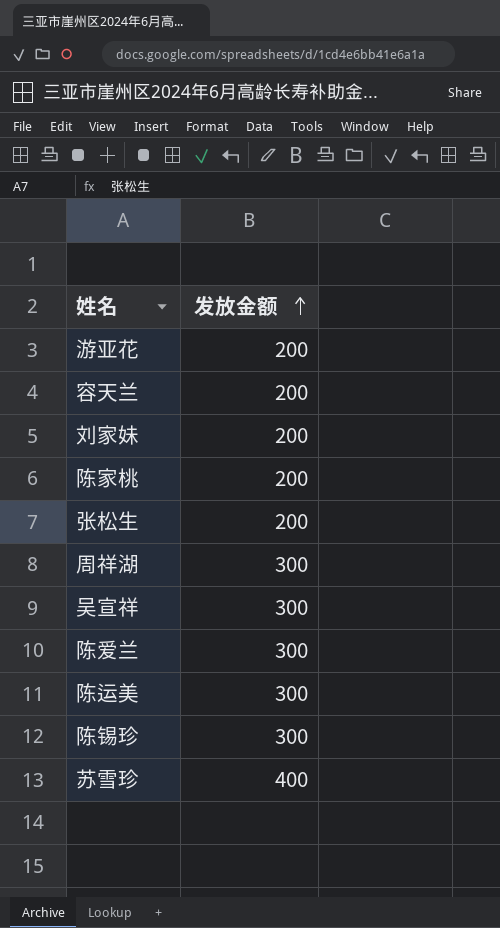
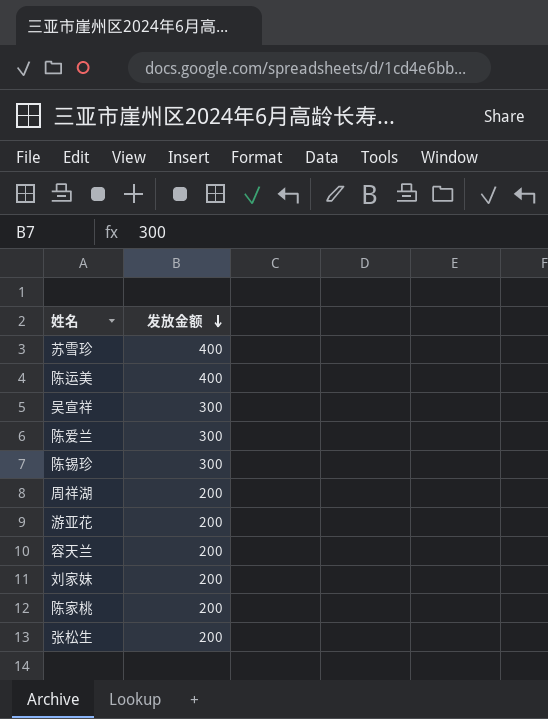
row order: 发放金额 ascending -> 发放金额 descending
陈运美 | 发放金额: 300 -> 400
周祥湖 | 发放金额: 300 -> 200

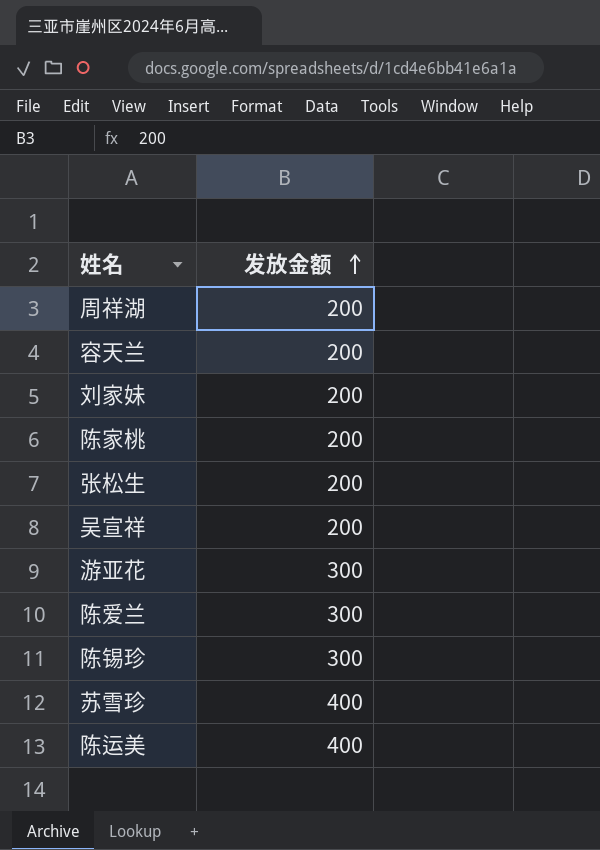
row order: 发放金额 descending -> 发放金额 ascending
吴宣祥 | 发放金额: 300 -> 200
游亚花 | 发放金额: 200 -> 300

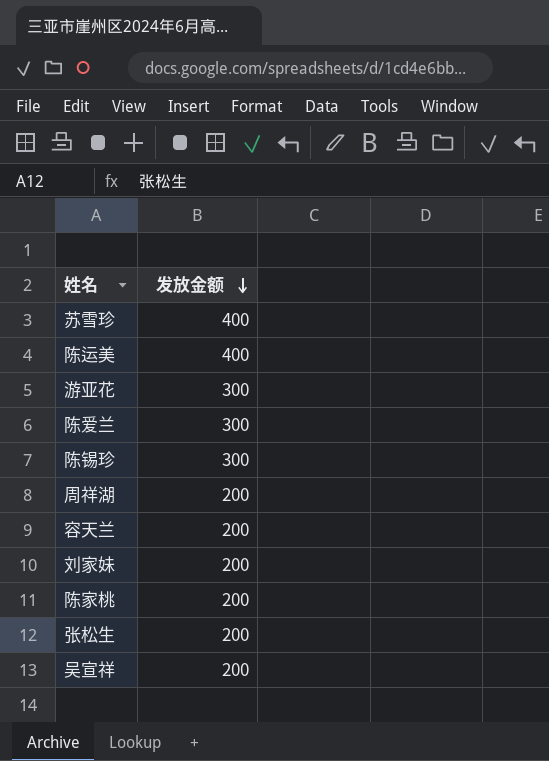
row order: 发放金额 ascending -> 发放金额 descending

